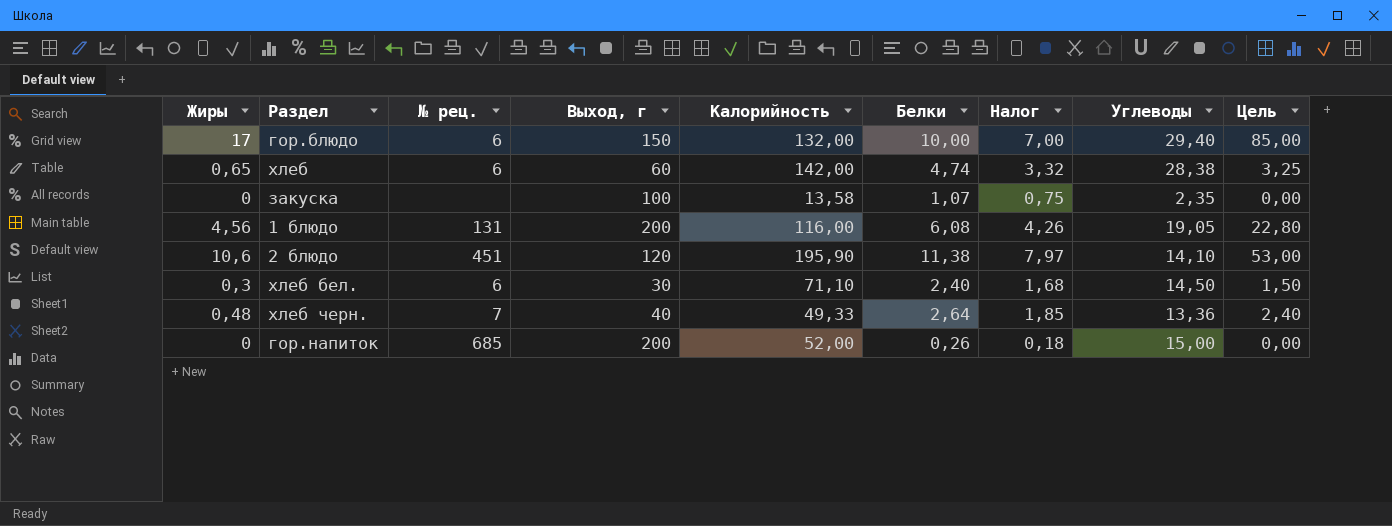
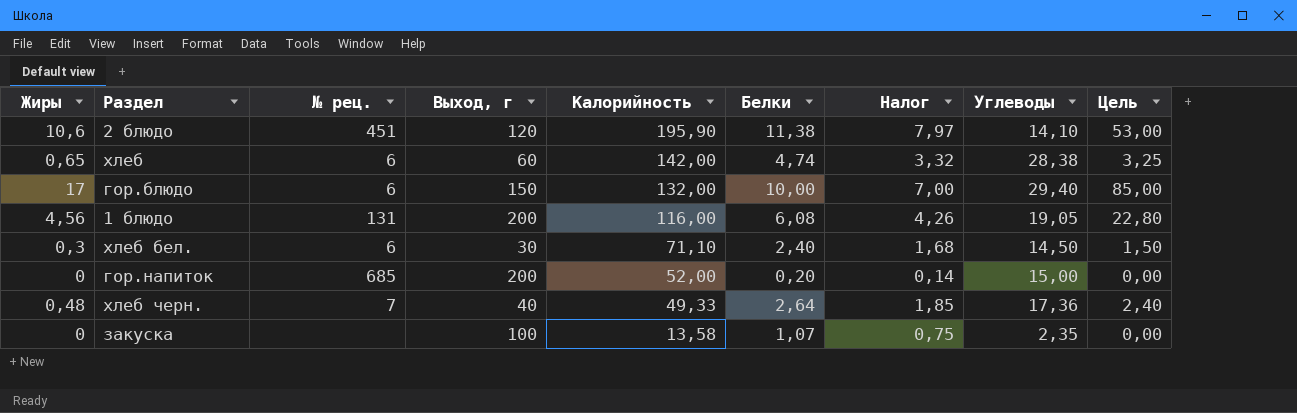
row order: none -> Калорийность descending
гор.напиток | Белки: 0,26 -> 0,20
гор.напиток | Налог: 0,18 -> 0,14
хлеб черн. | Углеводы: 13,36 -> 17,36

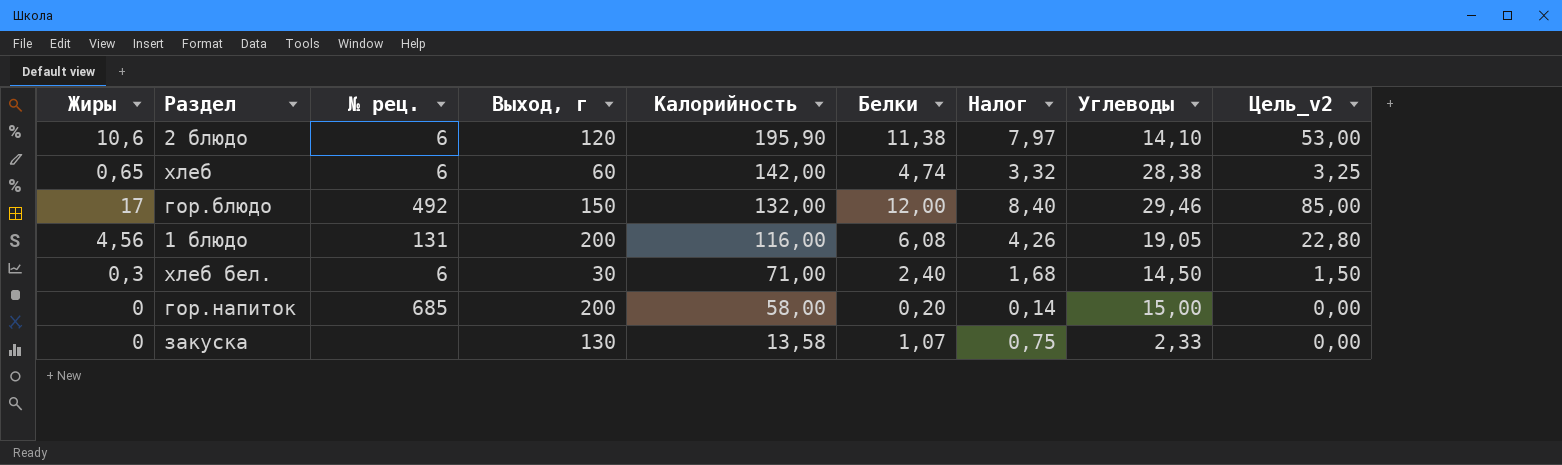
column name: Цель -> Цель_v2
row хлеб черн.: 0,48 | 7 | 40 | 49,33 | 2,64 | 1,85 | 17,36 | 2,40 -> none
2 блюдо | № рец.: 451 -> 6
гор.блюдо | № рец.: 6 -> 492
гор.блюдо | Белки: 10,00 -> 12,00
гор.блюдо | Налог: 7,00 -> 8,40
гор.блюдо | Углеводы: 29,40 -> 29,46
хлеб бел. | Калорийность: 71,10 -> 71,00
гор.напиток | Калорийность: 52,00 -> 58,00
закуска | Выход, г: 100 -> 130
закуска | Углеводы: 2,35 -> 2,33

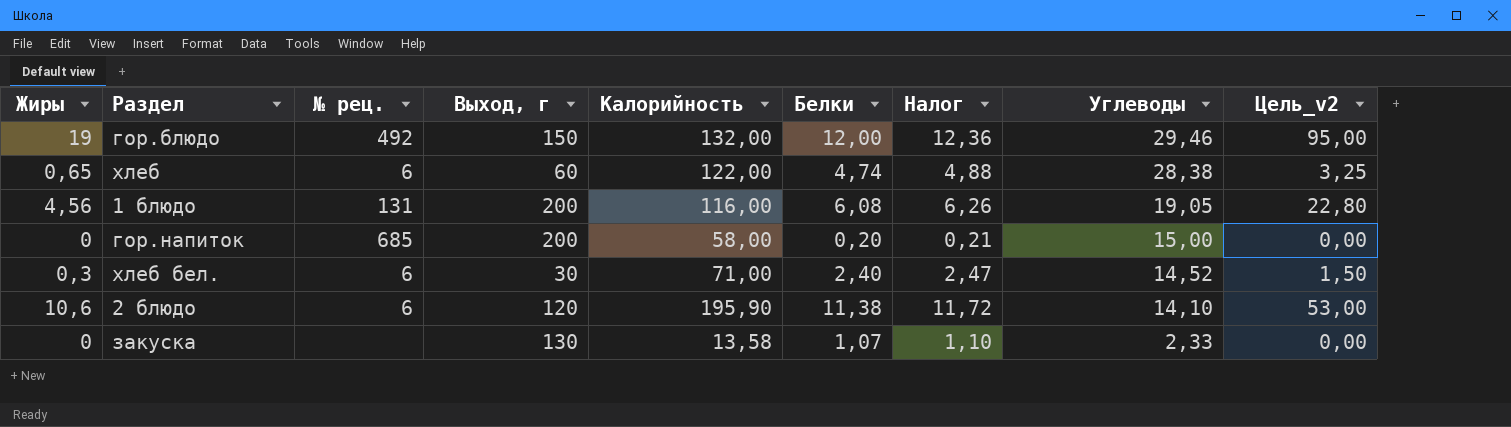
row order: Калорийность descending -> Углеводы descending
column Налог | formula: [Белки] * 0,7 -> [Белки] * 1,03
гор.блюдо | Жиры: 17 -> 19
гор.блюдо | Цель_v2: 85,00 -> 95,00
хлеб | Калорийность: 142,00 -> 122,00
хлеб бел. | Углеводы: 14,50 -> 14,52

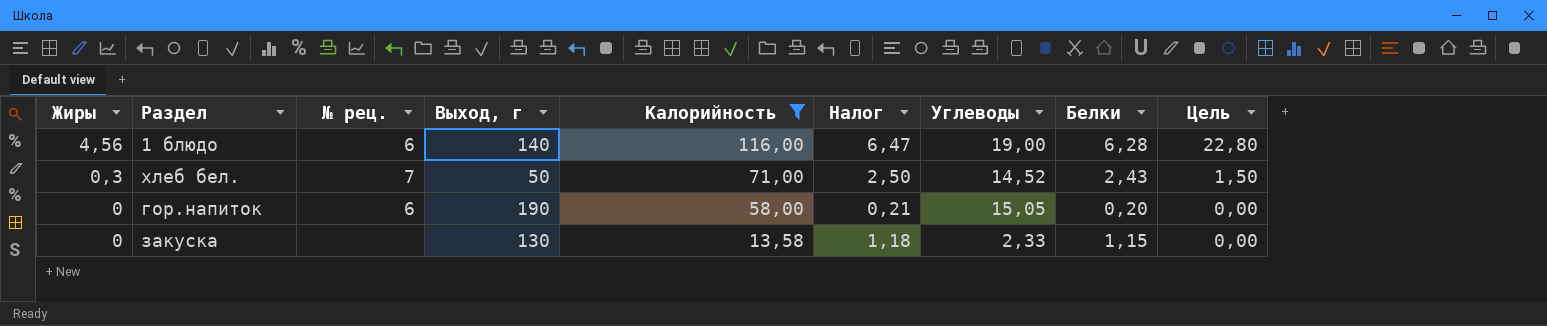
filter: none -> Калорийность <= 116,00
row order: Углеводы descending -> Жиры descending
column Белки | position: 6 -> 8
column name: Цель_v2 -> Цель
1 блюдо | № рец.: 131 -> 6
1 блюдо | Выход, г: 200 -> 140
1 блюдо | Налог: 6,26 -> 6,47
1 блюдо | Углеводы: 19,05 -> 19,00
1 блюдо | Белки: 6,08 -> 6,28
хлеб бел. | № рец.: 6 -> 7
хлеб бел. | Выход, г: 30 -> 50
хлеб бел. | Налог: 2,47 -> 2,50
хлеб бел. | Белки: 2,40 -> 2,43
гор.напиток | № рец.: 685 -> 6
гор.напиток | Выход, г: 200 -> 190
гор.напиток | Углеводы: 15,00 -> 15,05
закуска | Налог: 1,10 -> 1,18
закуска | Белки: 1,07 -> 1,15

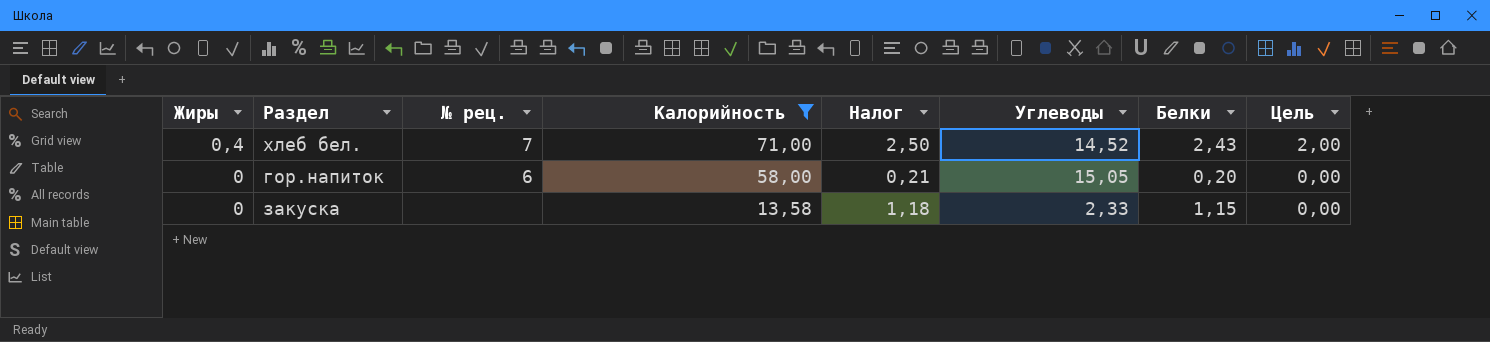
column Выход, г | position: 4 -> none
row 1 блюдо: 4,56 | 6 | 140 | 116,00 | 6,47 | 19,00 | 6,28 | 22,80 -> none
хлеб бел. | Жиры: 0,3 -> 0,4
хлеб бел. | Цель: 1,50 -> 2,00

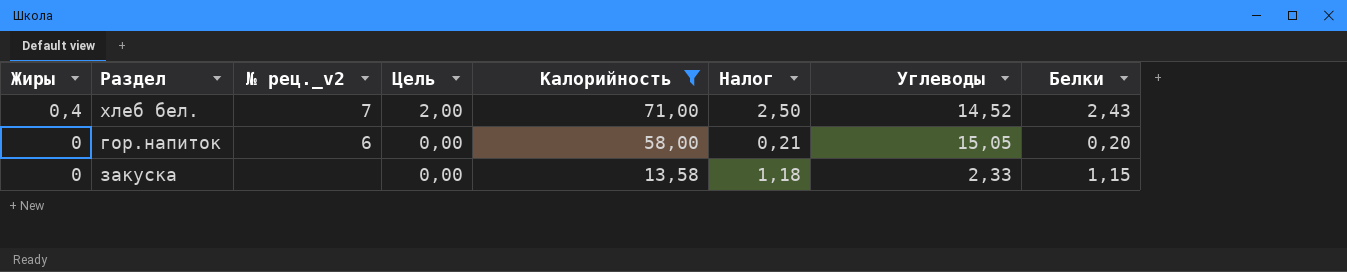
column name: № рец. -> № рец._v2
column Цель | position: 8 -> 4

